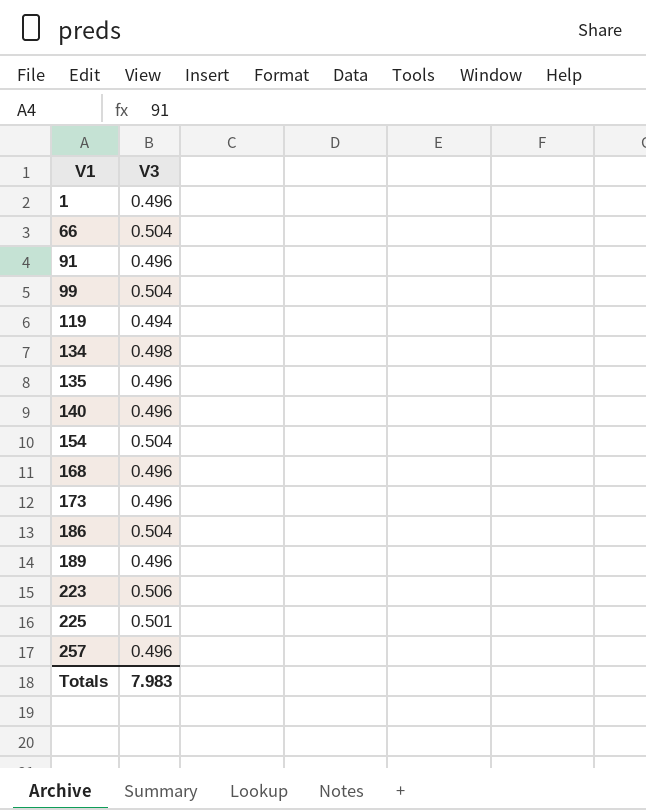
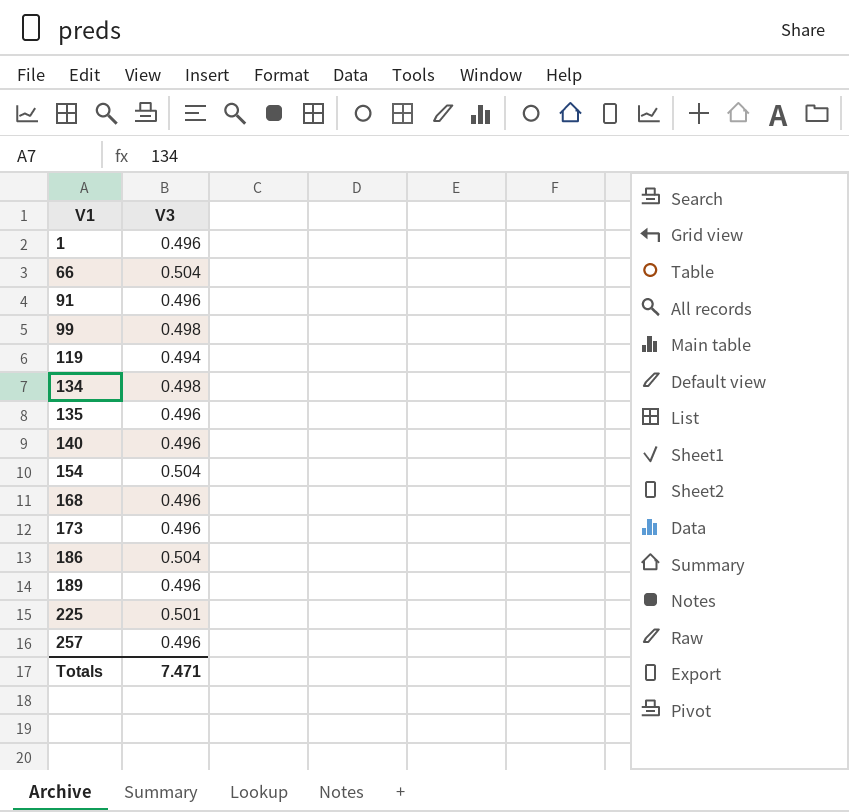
row 223: 0.506 -> none
99 | V3: 0.504 -> 0.498
Totals | V3: 7.983 -> 7.471

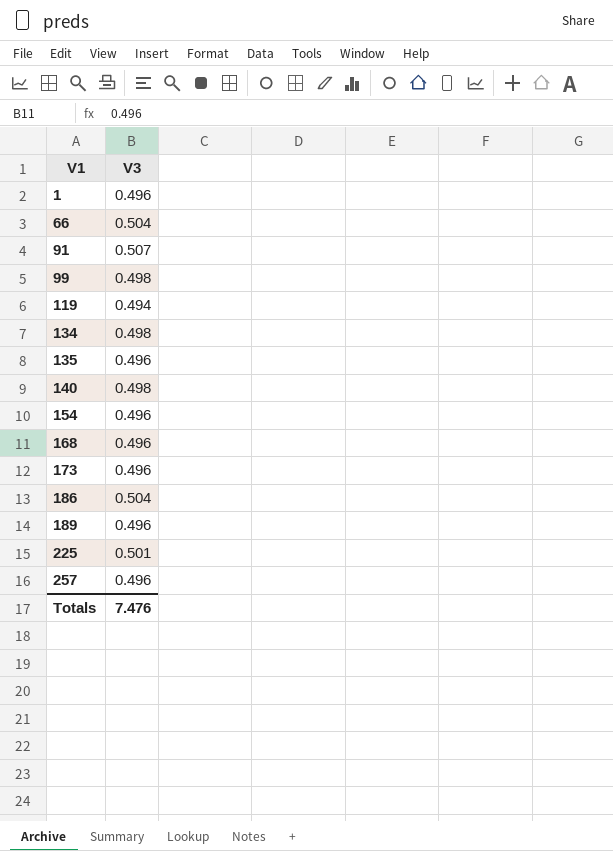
91 | V3: 0.496 -> 0.507
140 | V3: 0.496 -> 0.498
154 | V3: 0.504 -> 0.496
Totals | V3: 7.471 -> 7.476

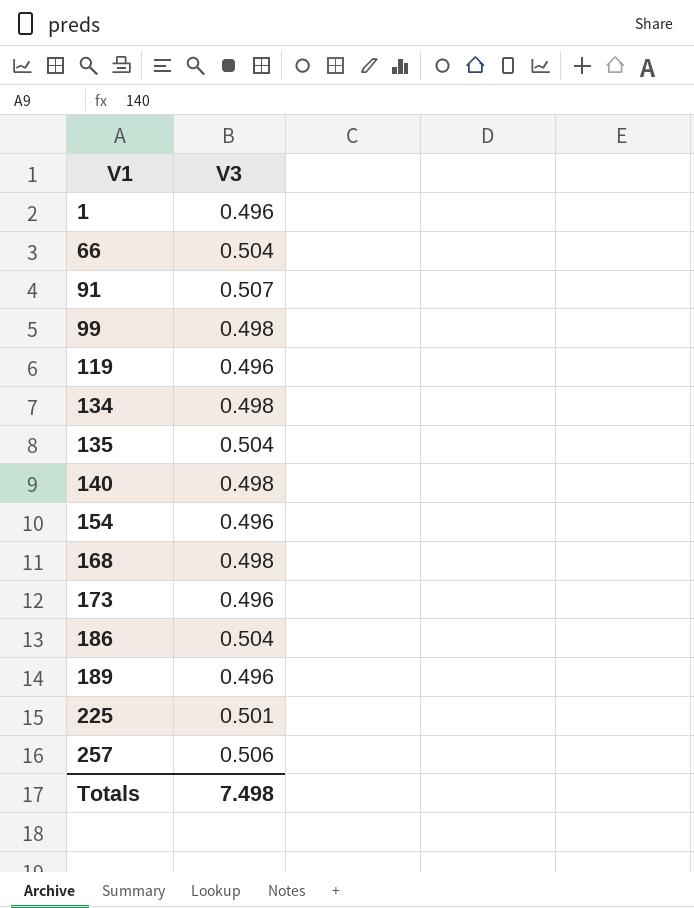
119 | V3: 0.494 -> 0.496
135 | V3: 0.496 -> 0.504
168 | V3: 0.496 -> 0.498
257 | V3: 0.496 -> 0.506
Totals | V3: 7.476 -> 7.498

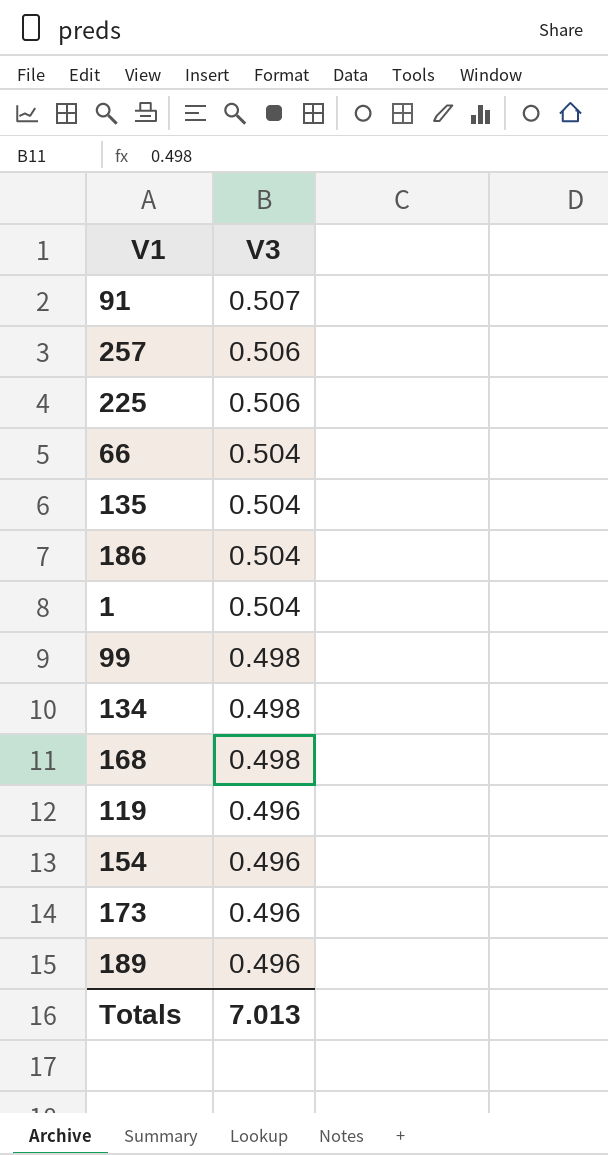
row order: V1 ascending -> V3 descending
row 140: 0.498 -> none
225 | V3: 0.501 -> 0.506
1 | V3: 0.496 -> 0.504
Totals | V3: 7.498 -> 7.013

